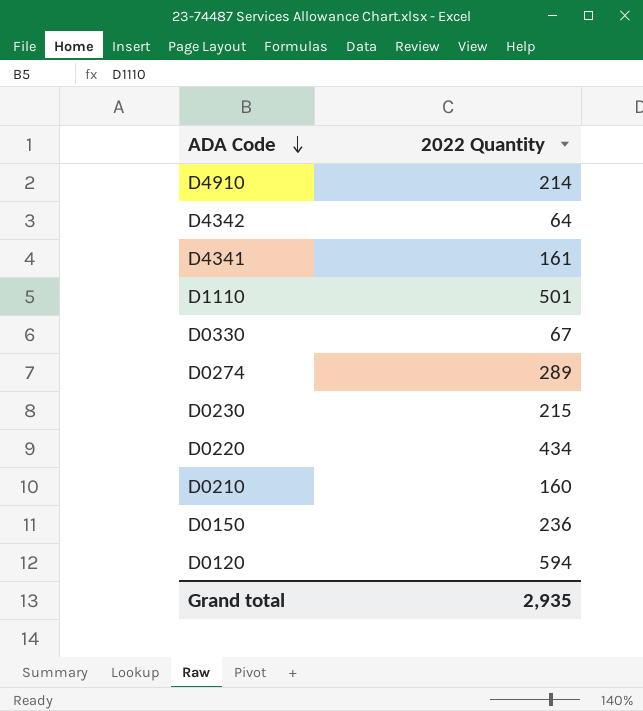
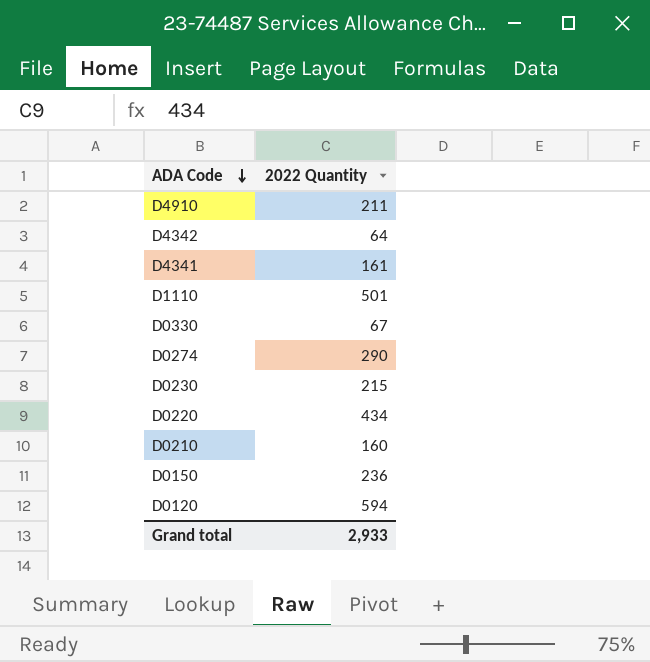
D4910 | 2022 Quantity: 214 -> 211
D0274 | 2022 Quantity: 289 -> 290
Grand total | 2022 Quantity: 2,935 -> 2,933

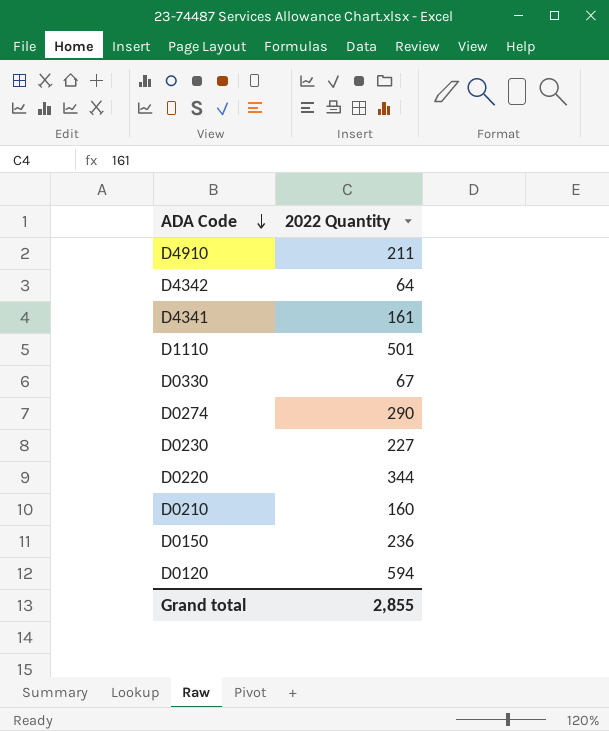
D0230 | 2022 Quantity: 215 -> 227
D0220 | 2022 Quantity: 434 -> 344
Grand total | 2022 Quantity: 2,933 -> 2,855

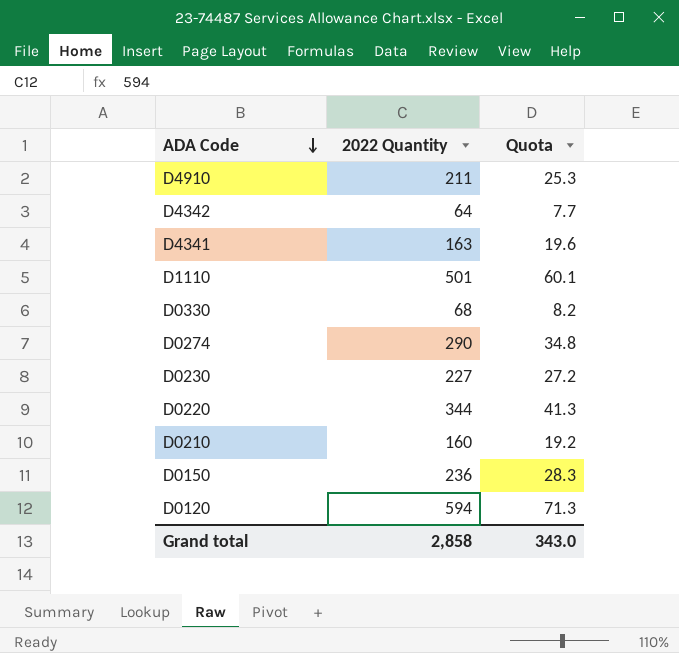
column Quota | formula: none -> [2022 Quantity] * 0.12
D4341 | 2022 Quantity: 161 -> 163
D0330 | 2022 Quantity: 67 -> 68
Grand total | 2022 Quantity: 2,855 -> 2,858

